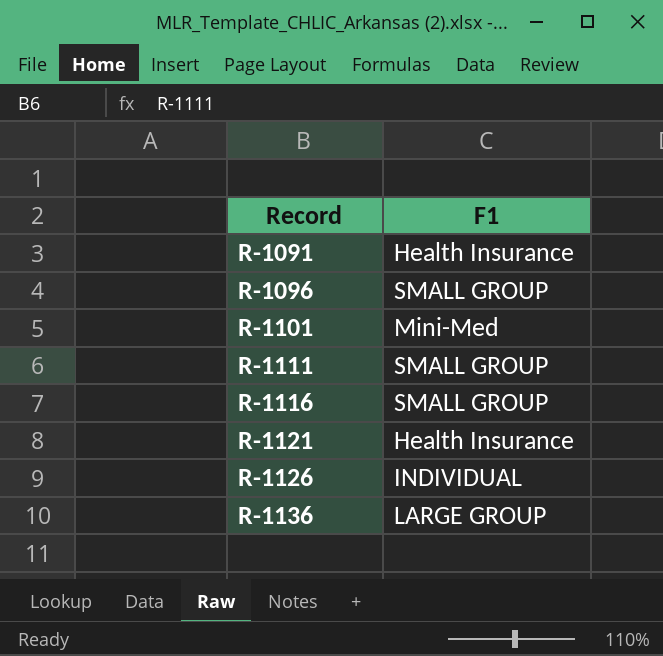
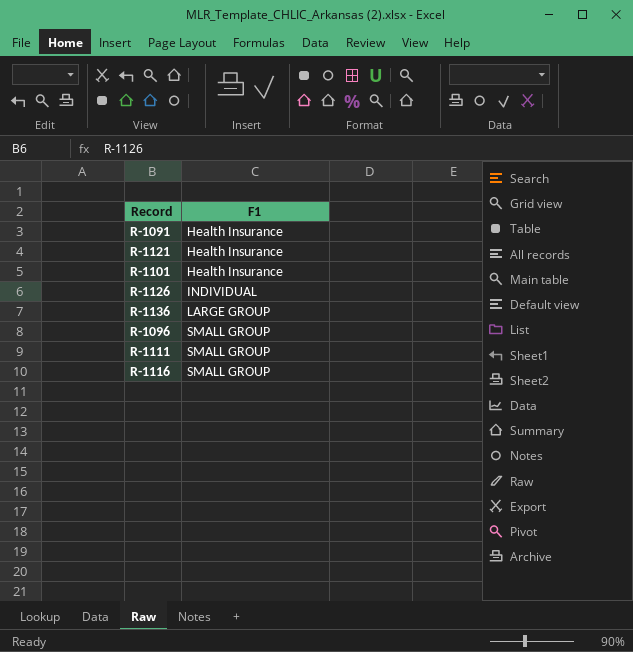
row order: Record ascending -> F1 ascending
R-1101 | F1: Mini-Med -> Health Insurance

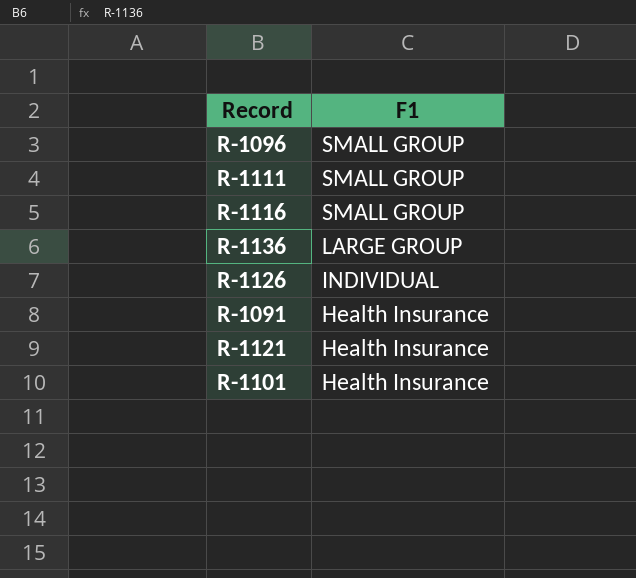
row order: F1 ascending -> F1 descending

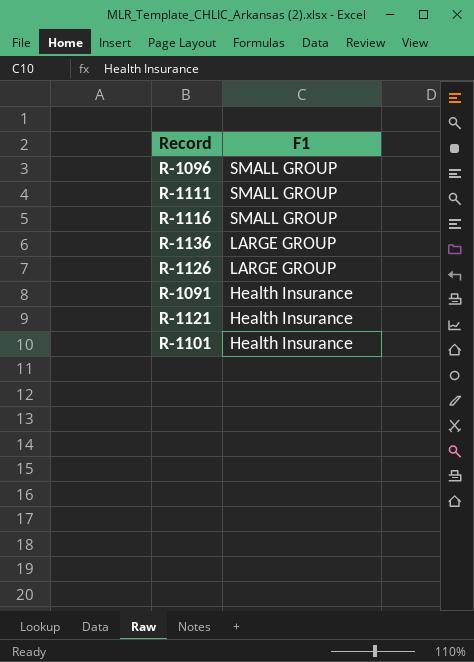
R-1126 | F1: INDIVIDUAL -> LARGE GROUP

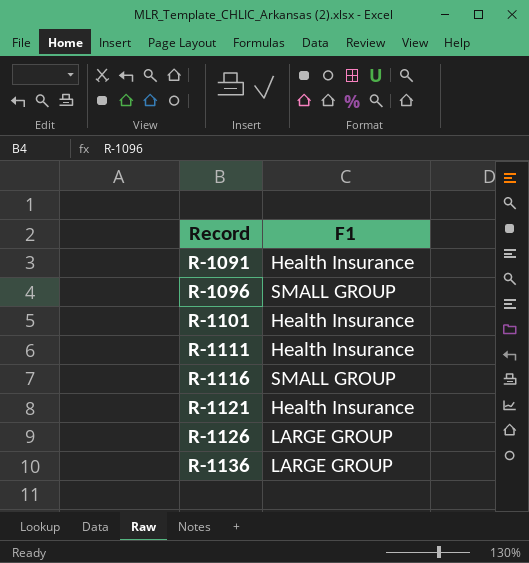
row order: F1 descending -> Record ascending
R-1111 | F1: SMALL GROUP -> Health Insurance

